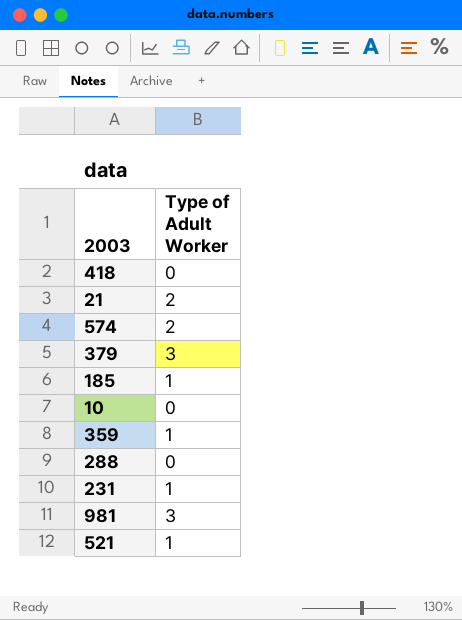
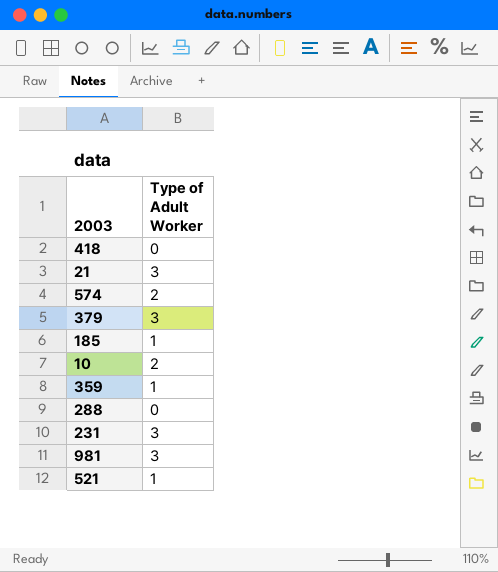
21 | Type of Adult Worker: 2 -> 3
10 | Type of Adult Worker: 0 -> 2
231 | Type of Adult Worker: 1 -> 3

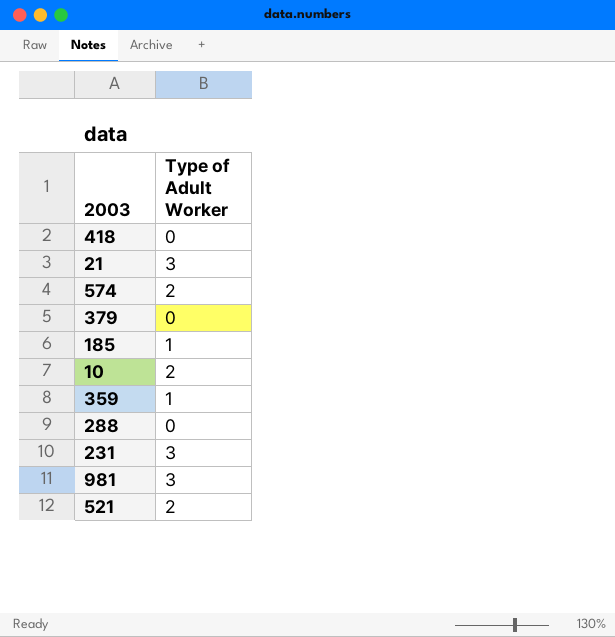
379 | Type of Adult Worker: 3 -> 0
521 | Type of Adult Worker: 1 -> 2

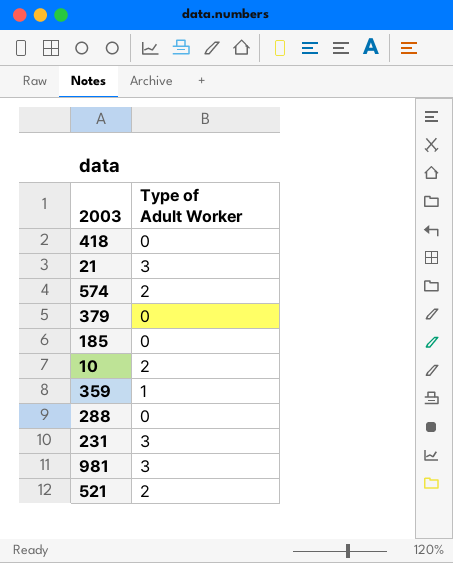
185 | Type of Adult Worker: 1 -> 0

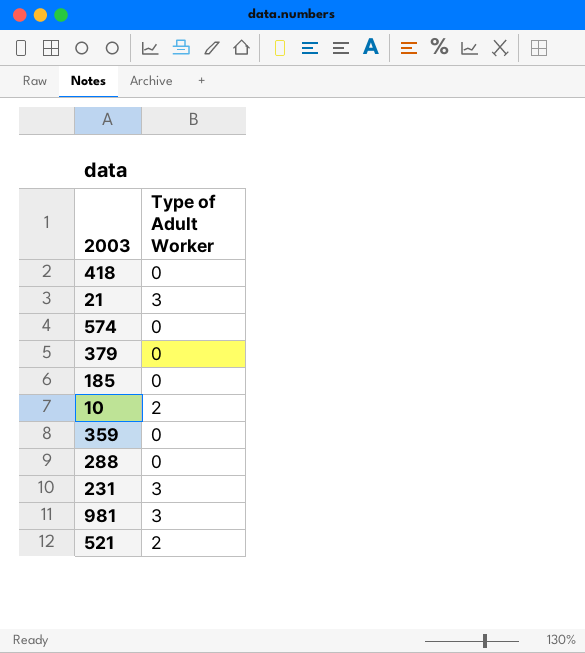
574 | Type of Adult Worker: 2 -> 0
359 | Type of Adult Worker: 1 -> 0

